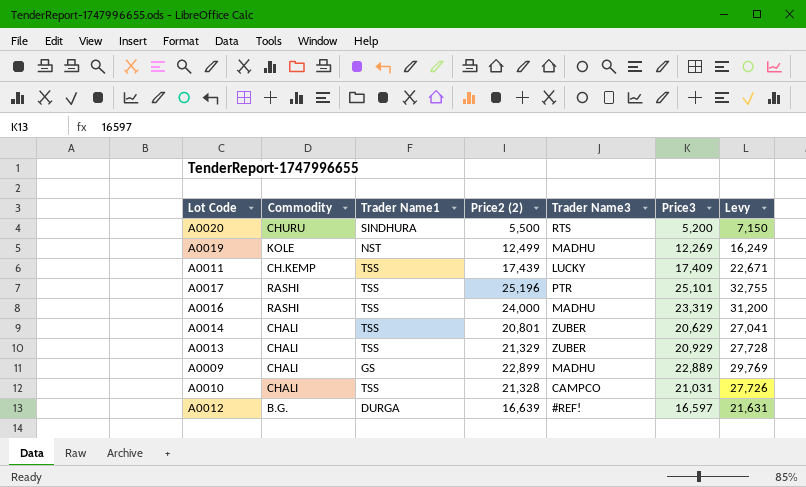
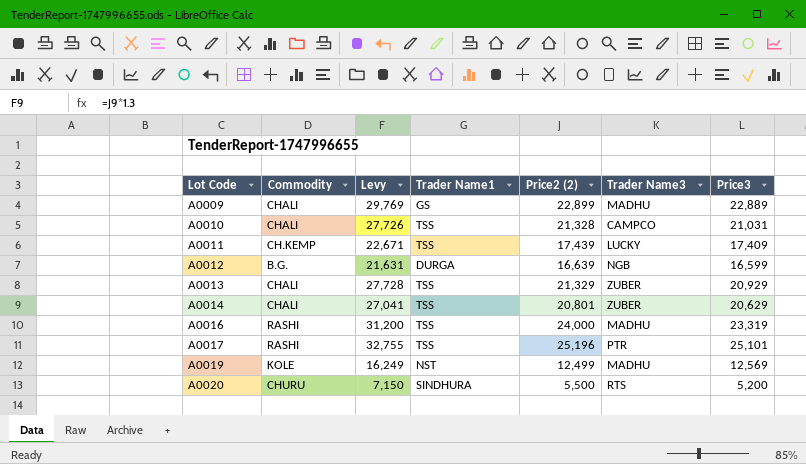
row order: none -> Lot Code ascending
column Levy | position: 7 -> 3
A0012 | Trader Name3: #REF! -> NGB
A0012 | Price3: 16,597 -> 16,599
A0019 | Price3: 12,269 -> 12,569

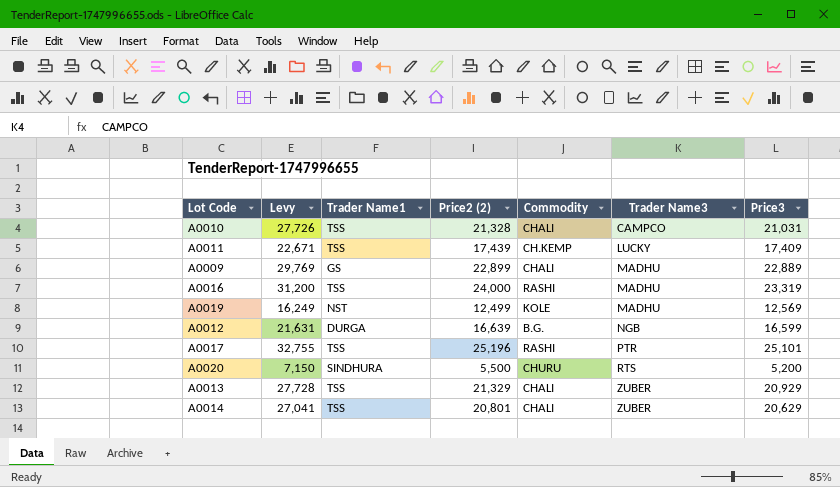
row order: Lot Code ascending -> Trader Name3 ascending
column Commodity | position: 2 -> 5

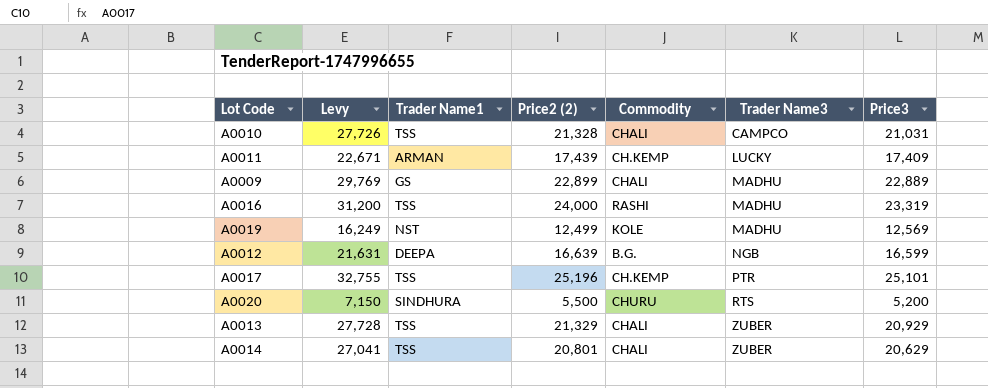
A0011 | Trader Name1: TSS -> ARMAN
A0012 | Trader Name1: DURGA -> DEEPA
A0017 | Commodity: RASHI -> CH.KEMP

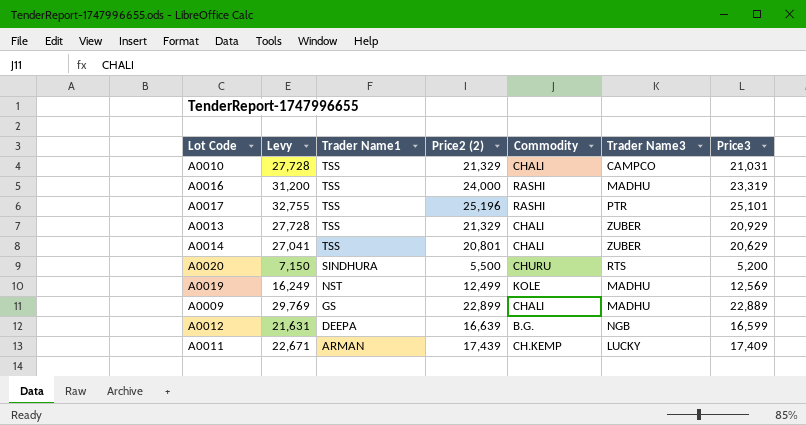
row order: Trader Name3 ascending -> Trader Name1 descending
A0010 | Levy: 27,726 -> 27,728
A0010 | Price2 (2): 21,328 -> 21,329
A0017 | Commodity: CH.KEMP -> RASHI

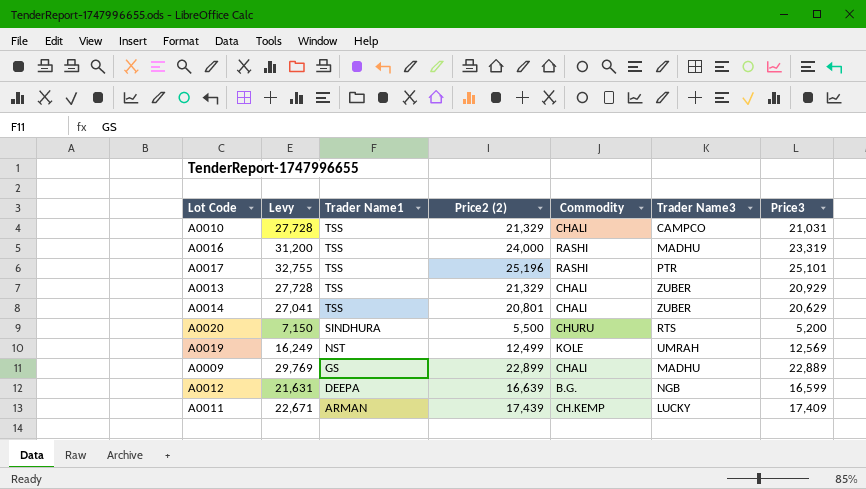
A0019 | Trader Name3: MADHU -> UMRAH

